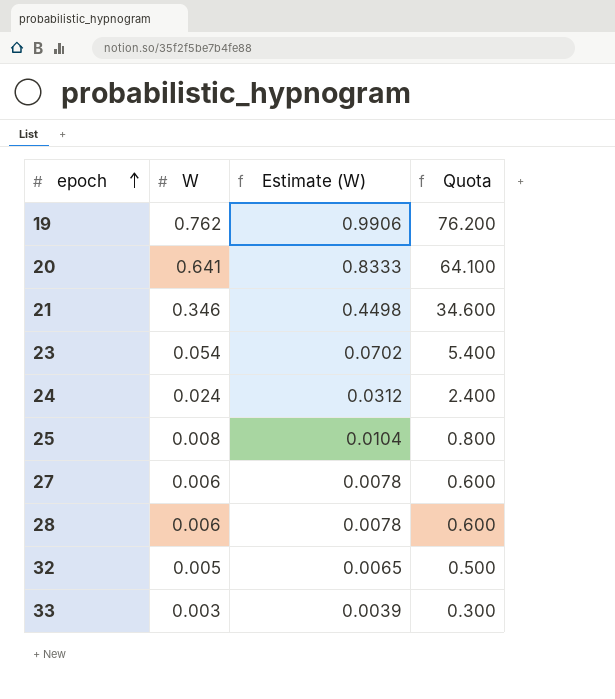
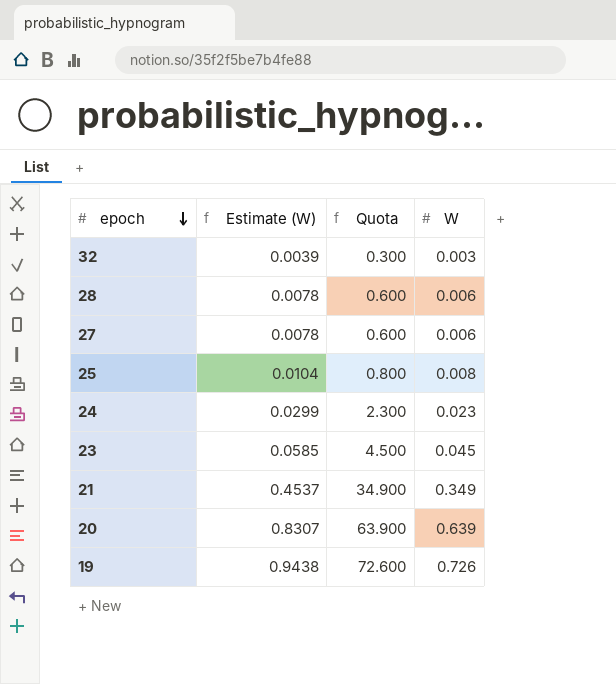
row order: epoch ascending -> epoch descending
column W | position: 2 -> 4
row 33: 0.003 | 0.0039 | 0.300 -> none
32 | Estimate (W): 0.0065 -> 0.0039
32 | Quota: 0.500 -> 0.300
32 | W: 0.005 -> 0.003
24 | Estimate (W): 0.0312 -> 0.0299
24 | Quota: 2.400 -> 2.300
24 | W: 0.024 -> 0.023
23 | Estimate (W): 0.0702 -> 0.0585
23 | Quota: 5.400 -> 4.500
23 | W: 0.054 -> 0.045
21 | Estimate (W): 0.4498 -> 0.4537
21 | Quota: 34.600 -> 34.900
21 | W: 0.346 -> 0.349
20 | Estimate (W): 0.8333 -> 0.8307
20 | Quota: 64.100 -> 63.900
20 | W: 0.641 -> 0.639
19 | Estimate (W): 0.9906 -> 0.9438
19 | Quota: 76.200 -> 72.600
19 | W: 0.762 -> 0.726

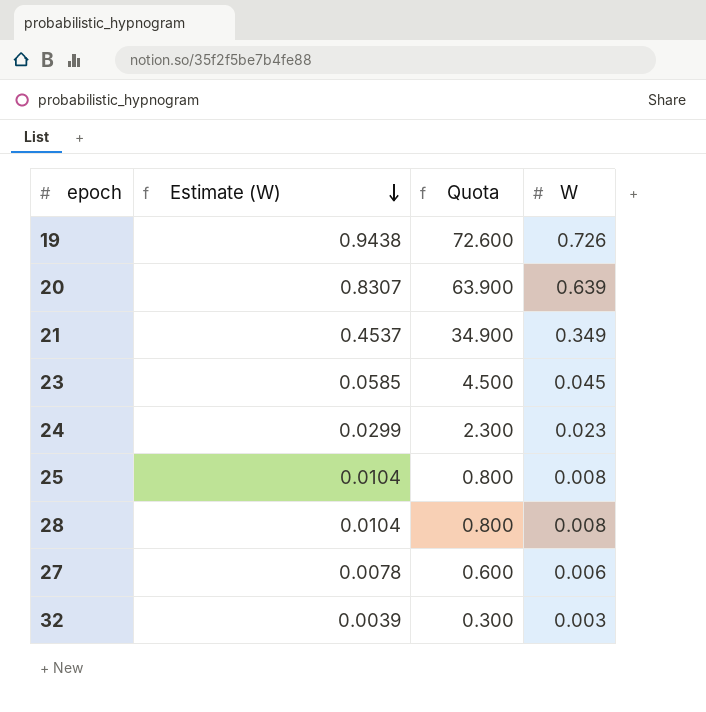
row order: epoch descending -> Estimate (W) descending
28 | Estimate (W): 0.0078 -> 0.0104
28 | Quota: 0.600 -> 0.800
28 | W: 0.006 -> 0.008

